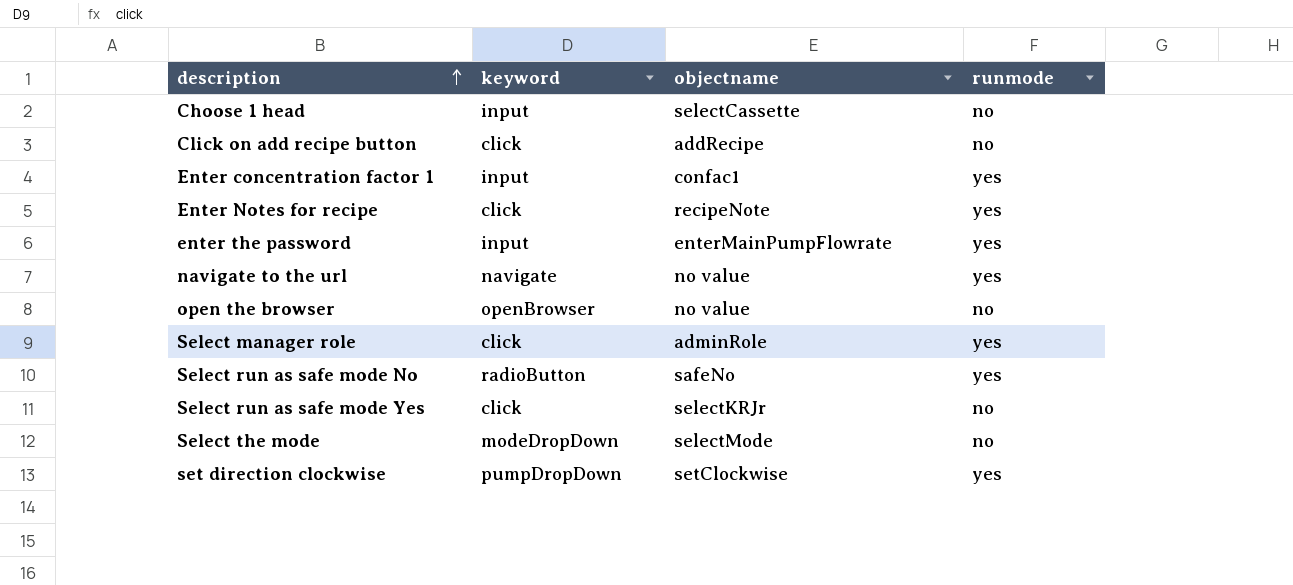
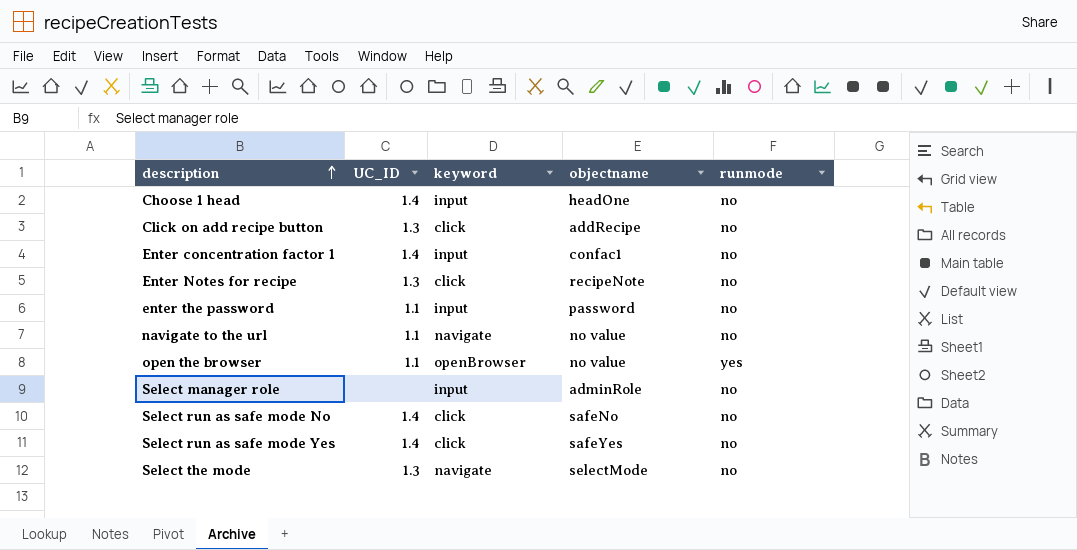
column UC_ID | position: none -> 2
row set direction clockwise: pumpDropDown | setClockwise | yes -> none
Choose 1 head | objectname: selectCassette -> headOne
Enter concentration factor 1 | runmode: yes -> no
Enter Notes for recipe | runmode: yes -> no
enter the password | objectname: enterMainPumpFlowrate -> password
enter the password | runmode: yes -> no
navigate to the url | runmode: yes -> no
open the browser | runmode: no -> yes
Select manager role | keyword: click -> input
Select manager role | runmode: yes -> no
Select run as safe mode No | keyword: radioButton -> click
Select run as safe mode No | runmode: yes -> no
Select run as safe mode Yes | objectname: selectKRJr -> safeYes
Select the mode | keyword: modeDropDown -> navigate

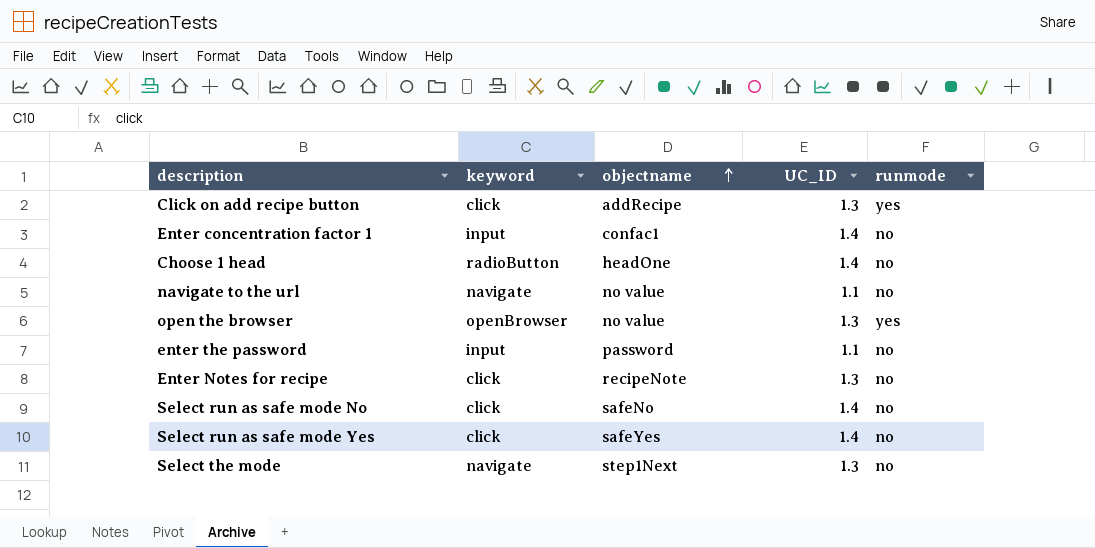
row order: description ascending -> objectname ascending
column UC_ID | position: 2 -> 4
row Select manager role: none | input | adminRole | no -> none
Click on add recipe button | runmode: no -> yes
Choose 1 head | keyword: input -> radioButton
open the browser | UC_ID: 1.1 -> 1.3
Select the mode | objectname: selectMode -> step1Next

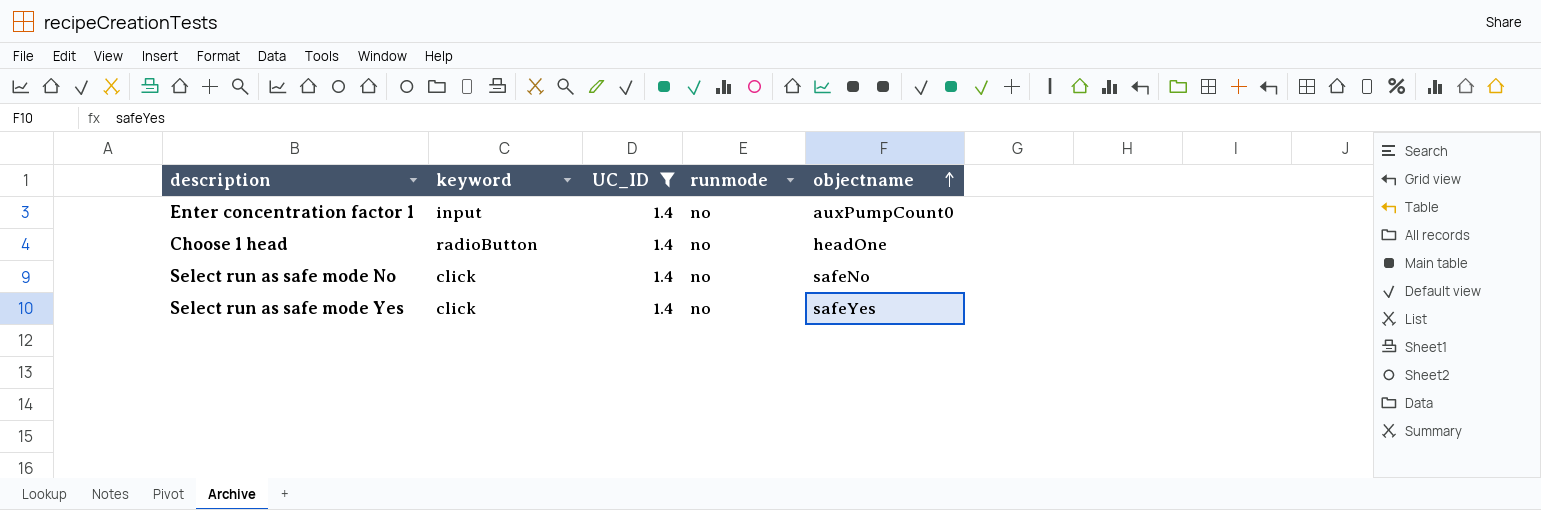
filter: none -> UC_ID = 1.4
column objectname | position: 3 -> 5
Enter concentration factor 1 | objectname: confac1 -> auxPumpCount0

